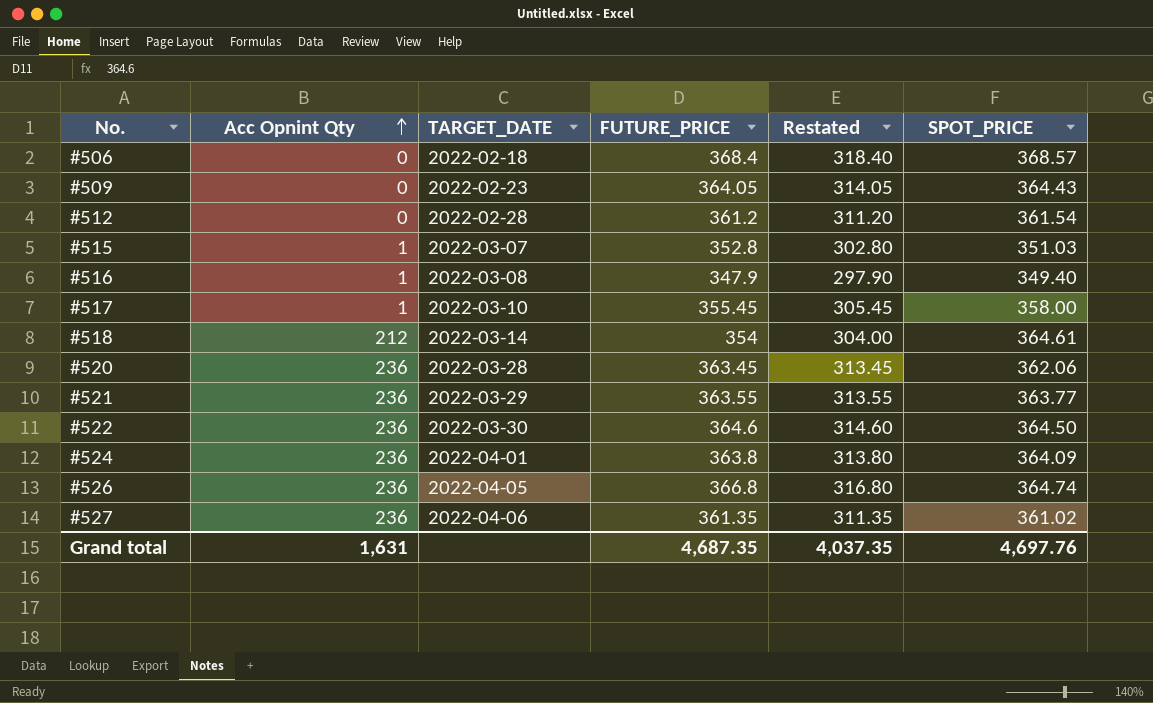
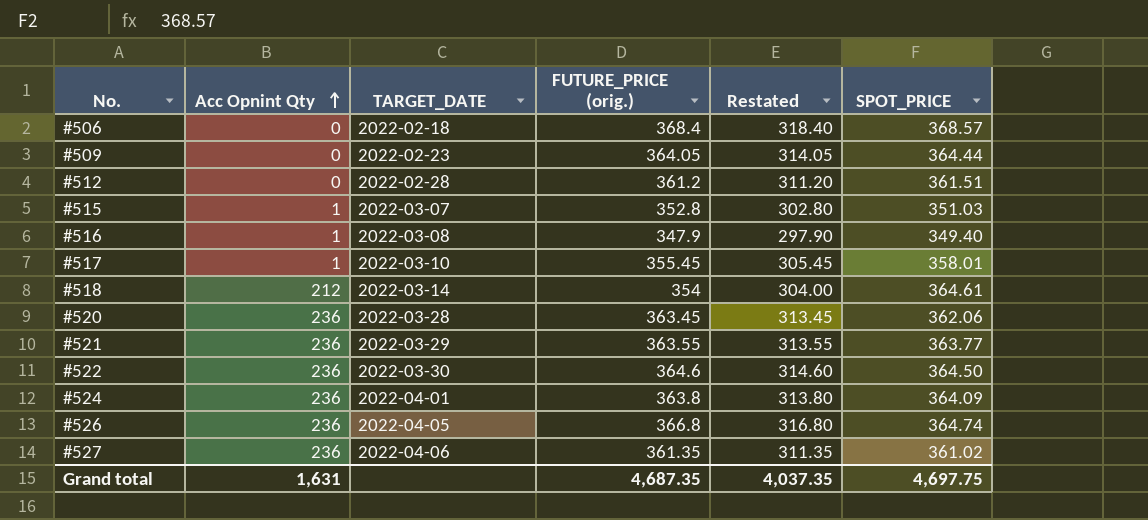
column name: FUTURE_PRICE -> FUTURE_PRICE (orig.)
#509 | SPOT_PRICE: 364.43 -> 364.44
#512 | SPOT_PRICE: 361.54 -> 361.51
#517 | SPOT_PRICE: 358.00 -> 358.01
Grand total | SPOT_PRICE: 4,697.76 -> 4,697.75

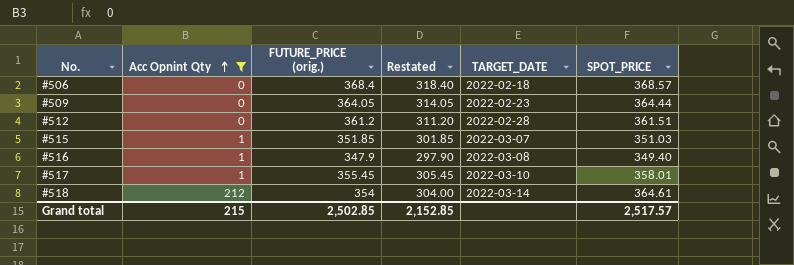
filter: none -> Acc Opnint Qty != 236
column TARGET_DATE | position: 3 -> 5
#515 | FUTURE_PRICE (orig.): 352.8 -> 351.85
#515 | Restated: 302.80 -> 301.85
Grand total | Acc Opnint Qty: 1,631 -> 215
Grand total | FUTURE_PRICE (orig.): 4,687.35 -> 2,502.85
Grand total | Restated: 4,037.35 -> 2,152.85
Grand total | SPOT_PRICE: 4,697.75 -> 2,517.57

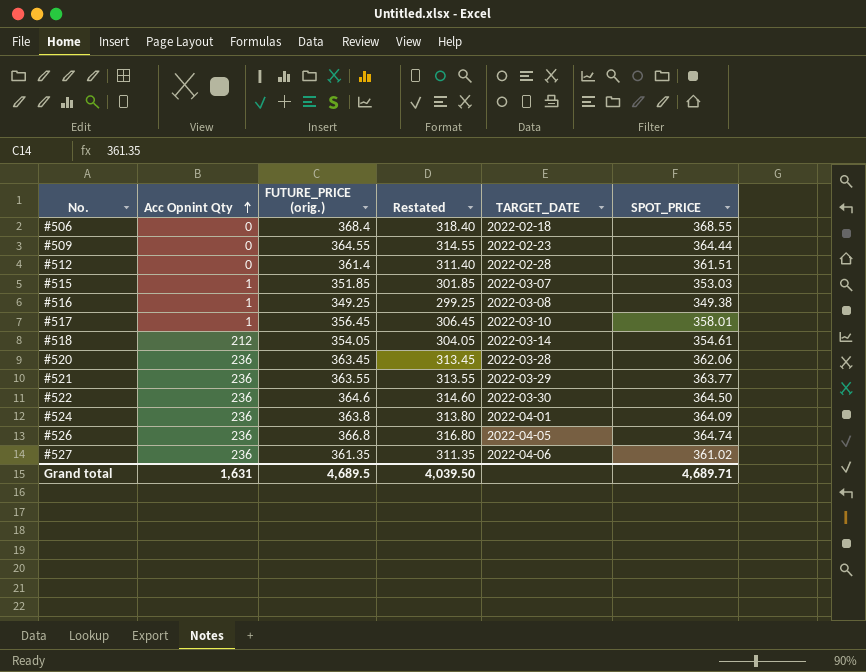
filter: Acc Opnint Qty != 236 -> none
#506 | SPOT_PRICE: 368.57 -> 368.55
#509 | FUTURE_PRICE (orig.): 364.05 -> 364.55
#509 | Restated: 314.05 -> 314.55
#512 | FUTURE_PRICE (orig.): 361.2 -> 361.4
#512 | Restated: 311.20 -> 311.40
#515 | SPOT_PRICE: 351.03 -> 353.03
#516 | FUTURE_PRICE (orig.): 347.9 -> 349.25
#516 | Restated: 297.90 -> 299.25
#516 | SPOT_PRICE: 349.40 -> 349.38
#517 | FUTURE_PRICE (orig.): 355.45 -> 356.45
#517 | Restated: 305.45 -> 306.45
#518 | FUTURE_PRICE (orig.): 354 -> 354.05
#518 | Restated: 304.00 -> 304.05
#518 | SPOT_PRICE: 364.61 -> 354.61
Grand total | Acc Opnint Qty: 215 -> 1,631
Grand total | FUTURE_PRICE (orig.): 2,502.85 -> 4,689.5
Grand total | Restated: 2,152.85 -> 4,039.50
Grand total | SPOT_PRICE: 2,517.57 -> 4,689.71

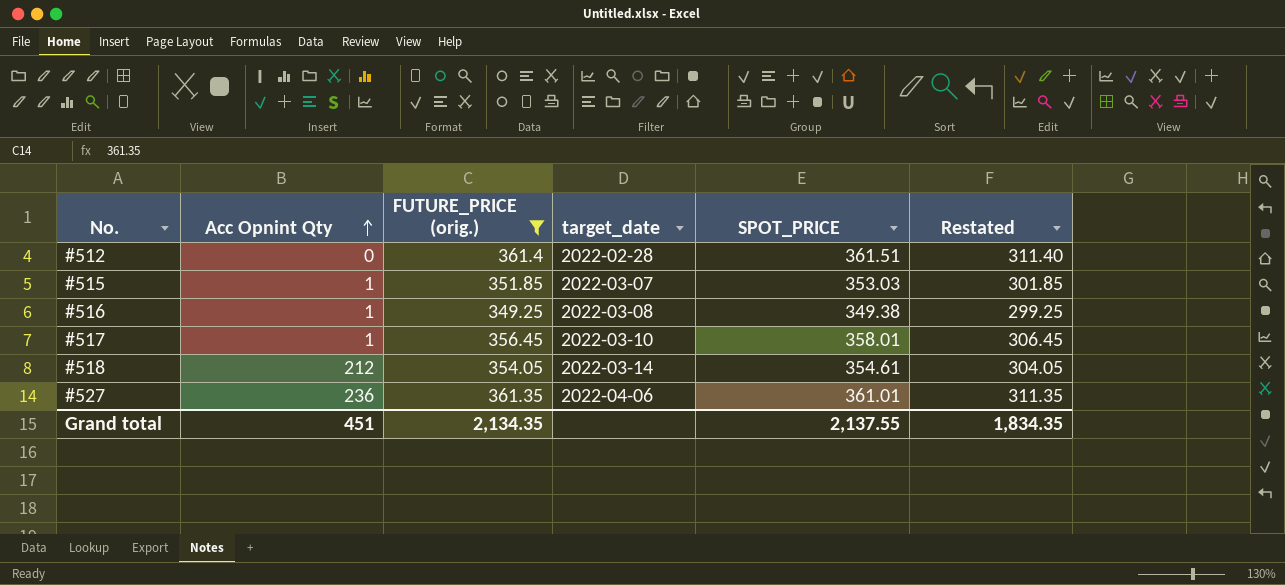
filter: none -> FUTURE_PRICE (orig.) <= 361.4
column name: TARGET_DATE -> target_date
column Restated | position: 4 -> 6
#527 | SPOT_PRICE: 361.02 -> 361.01
Grand total | Acc Opnint Qty: 1,631 -> 451
Grand total | FUTURE_PRICE (orig.): 4,689.5 -> 2,134.35
Grand total | SPOT_PRICE: 4,689.71 -> 2,137.55
Grand total | Restated: 4,039.50 -> 1,834.35

